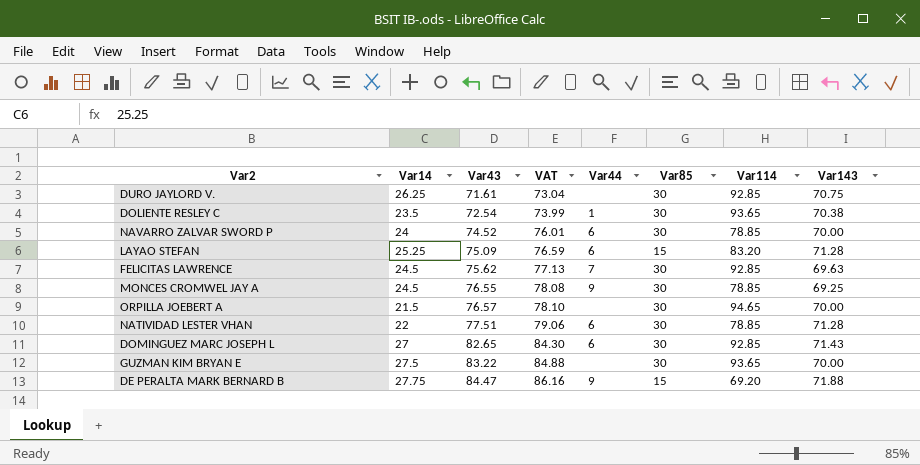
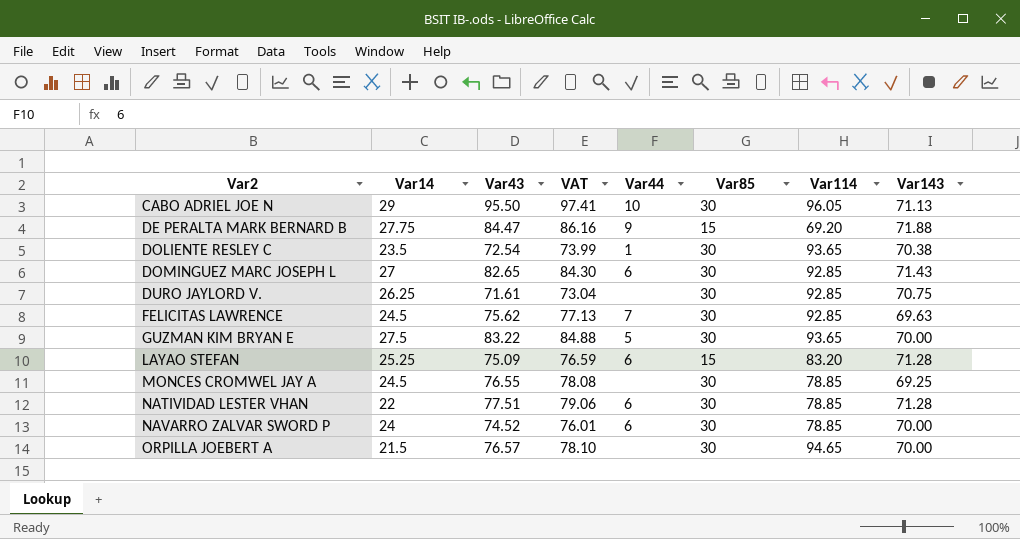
row order: Var43 ascending -> Var2 ascending
row CABO ADRIEL JOE N: none -> 29 | 95.50 | 97.41 | 10 | 30 | 96.05 | 71.13
GUZMAN KIM BRYAN E | Var44: none -> 5
MONCES CROMWEL JAY A | Var44: 9 -> none

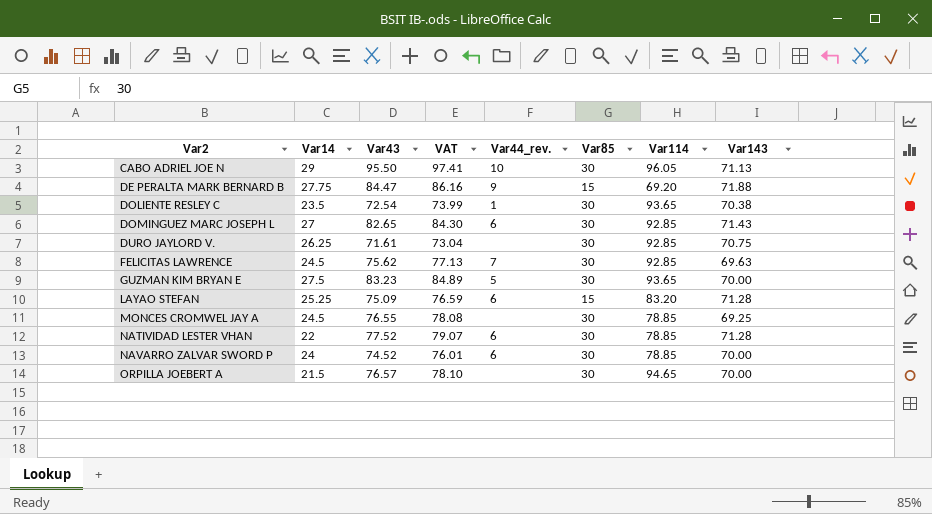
column name: Var44 -> Var44_rev.
GUZMAN KIM BRYAN E | Var43: 83.22 -> 83.23
GUZMAN KIM BRYAN E | VAT: 84.88 -> 84.89
NATIVIDAD LESTER VHAN | Var43: 77.51 -> 77.52
NATIVIDAD LESTER VHAN | VAT: 79.06 -> 79.07

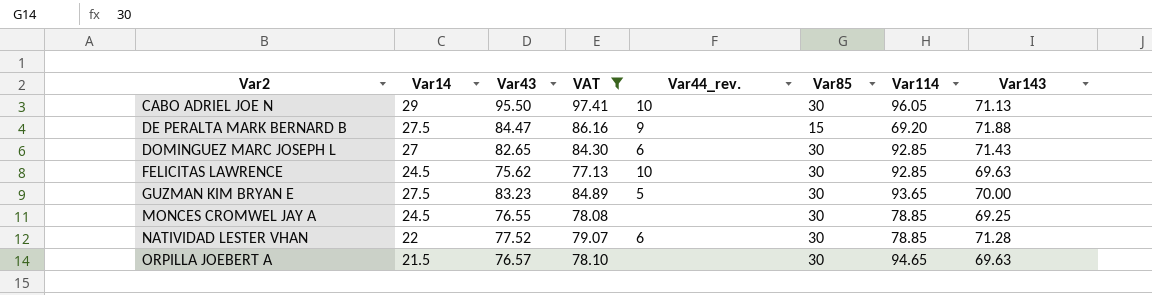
filter: none -> VAT >= 77.13
DE PERALTA MARK BERNARD B | Var14: 27.75 -> 27.5
FELICITAS LAWRENCE | Var44_rev.: 7 -> 10
ORPILLA JOEBERT A | Var143: 70.00 -> 69.63

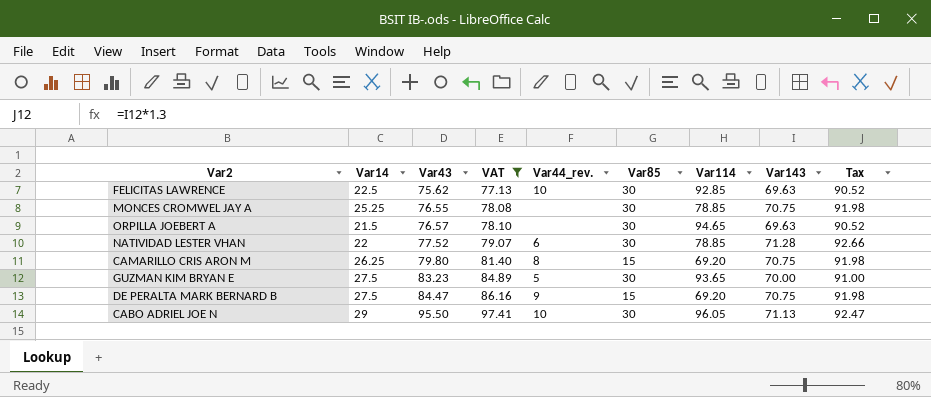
row order: Var2 ascending -> Var43 ascending
column Tax | formula: none -> [Var143] * 1.3
row DOMINGUEZ MARC JOSEPH L: 27 | 82.65 | 84.30 | 6 | 30 | 92.85 | 71.43 -> none
FELICITAS LAWRENCE | Var14: 24.5 -> 22.5
MONCES CROMWEL JAY A | Var14: 24.5 -> 25.25
MONCES CROMWEL JAY A | Var143: 69.25 -> 70.75
row CAMARILLO CRIS ARON M: none -> 26.25 | 79.80 | 81.40 | 8 | 15 | 69.20 | 70.75 | 91.98
DE PERALTA MARK BERNARD B | Var143: 71.88 -> 70.75

